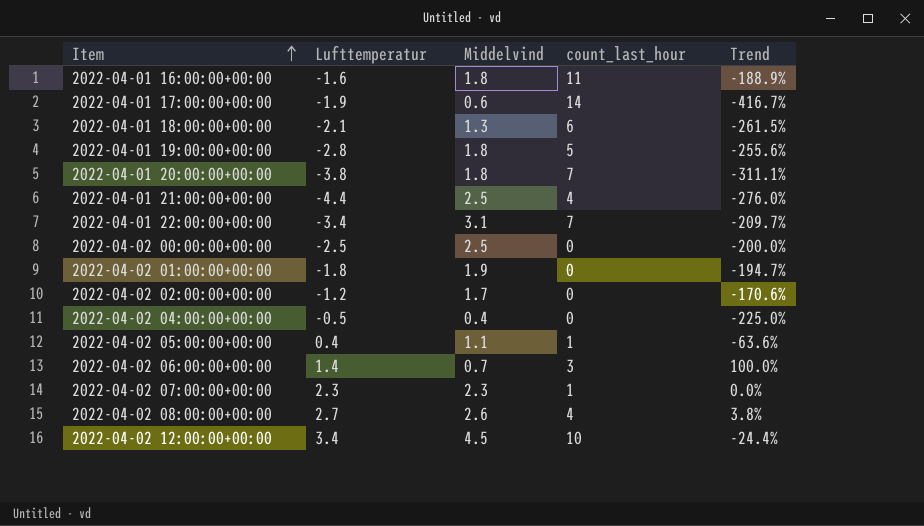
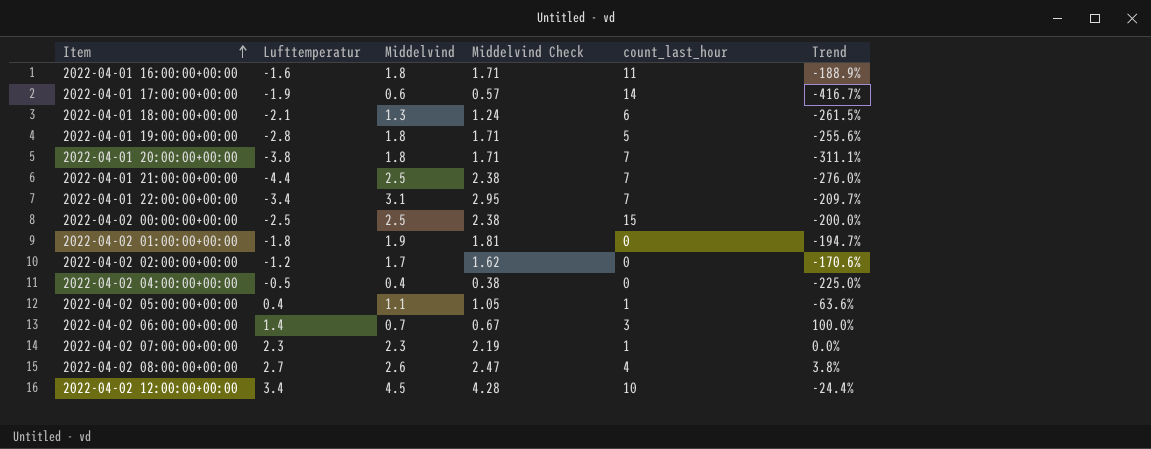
column Middelvind Check | formula: none -> [Middelvind] * 0.95
2022-04-01 21:00:00+00:00 | count_last_hour: 4 -> 7
2022-04-02 00:00:00+00:00 | count_last_hour: 0 -> 15

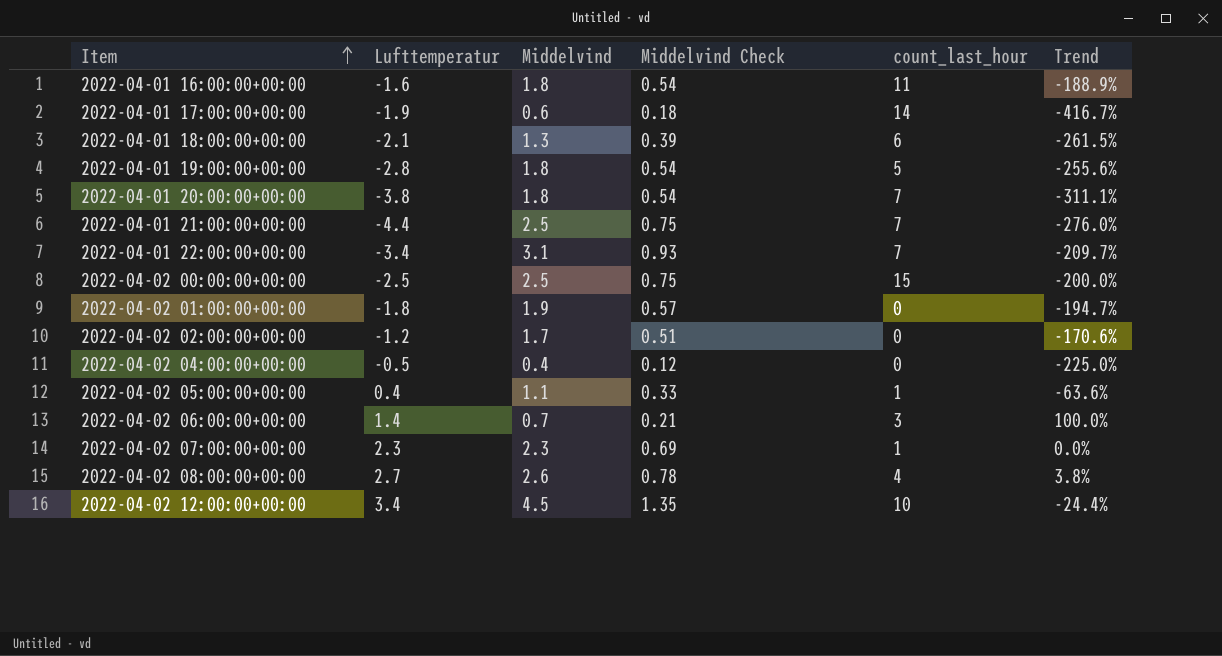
column Middelvind Check | formula: [Middelvind] * 0.95 -> [Middelvind] * 0.3

